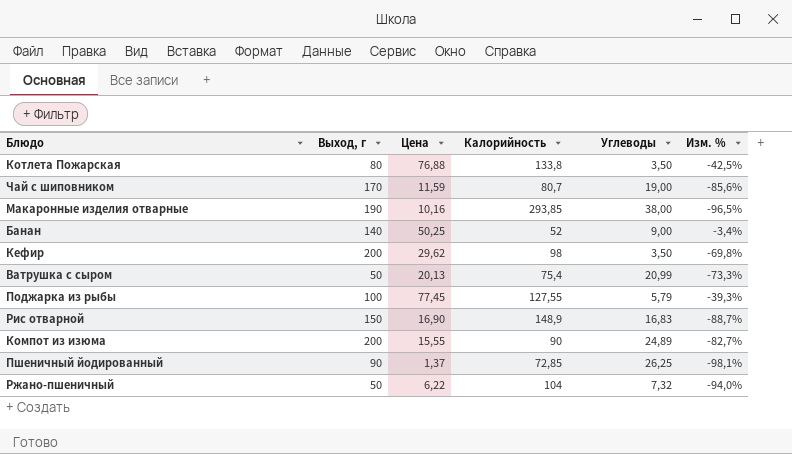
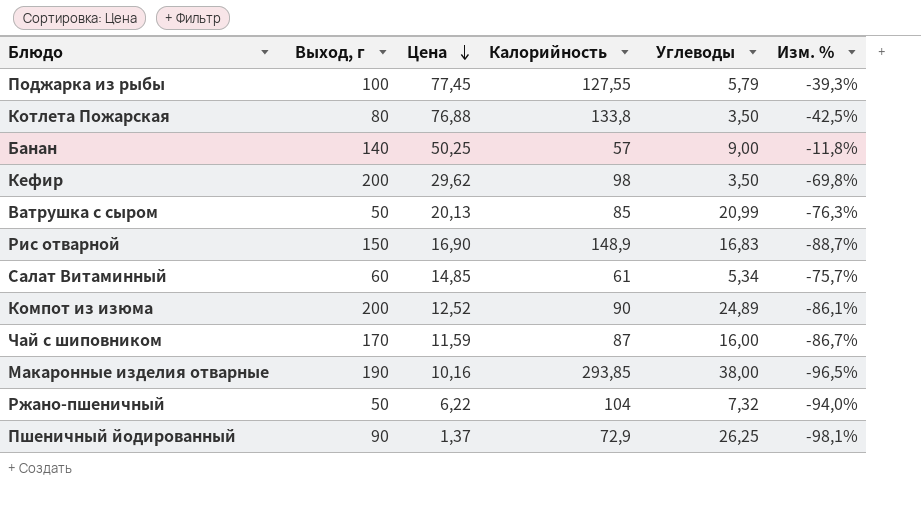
row order: none -> Цена descending
Банан | Калорийность: 52 -> 57
Банан | Изм. %: -3,4% -> -11,8%
Ватрушка с сыром | Калорийность: 75,4 -> 85
Ватрушка с сыром | Изм. %: -73,3% -> -76,3%
row Салат Витаминный: none -> 60 | 14,85 | 61 | 5,34 | -75,7%
Компот из изюма | Цена: 15,55 -> 12,52
Компот из изюма | Изм. %: -82,7% -> -86,1%
Чай с шиповником | Калорийность: 80,7 -> 87
Чай с шиповником | Углеводы: 19,00 -> 16,00
Чай с шиповником | Изм. %: -85,6% -> -86,7%
Пшеничный йодированный | Калорийность: 72,85 -> 72,9

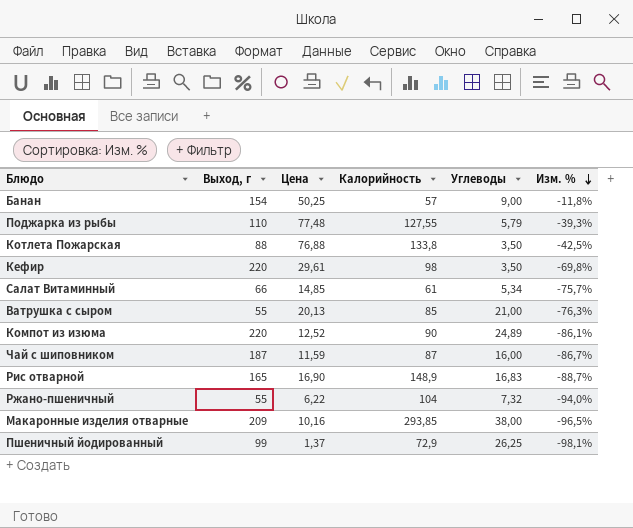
row order: Цена descending -> Изм. % descending
Банан | Выход, г: 140 -> 154
Поджарка из рыбы | Выход, г: 100 -> 110
Поджарка из рыбы | Цена: 77,45 -> 77,48
Котлета Пожарская | Выход, г: 80 -> 88
Кефир | Выход, г: 200 -> 220
Кефир | Цена: 29,62 -> 29,61
Салат Витаминный | Выход, г: 60 -> 66
Ватрушка с сыром | Выход, г: 50 -> 55
Ватрушка с сыром | Углеводы: 20,99 -> 21,00
Компот из изюма | Выход, г: 200 -> 220
Чай с шиповником | Выход, г: 170 -> 187
Рис отварной | Выход, г: 150 -> 165
Ржано-пшеничный | Выход, г: 50 -> 55
Макаронные изделия отварные | Выход, г: 190 -> 209
Пшеничный йодированный | Выход, г: 90 -> 99

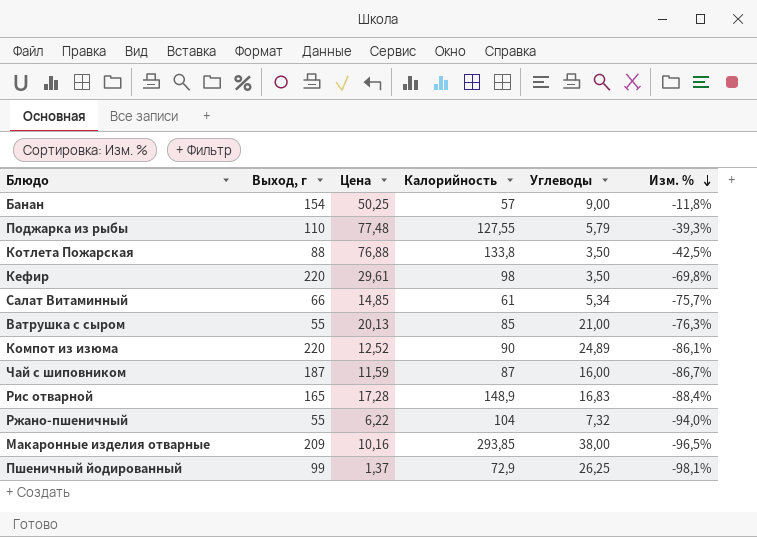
Рис отварной | Цена: 16,90 -> 17,28
Рис отварной | Изм. %: -88,7% -> -88,4%

